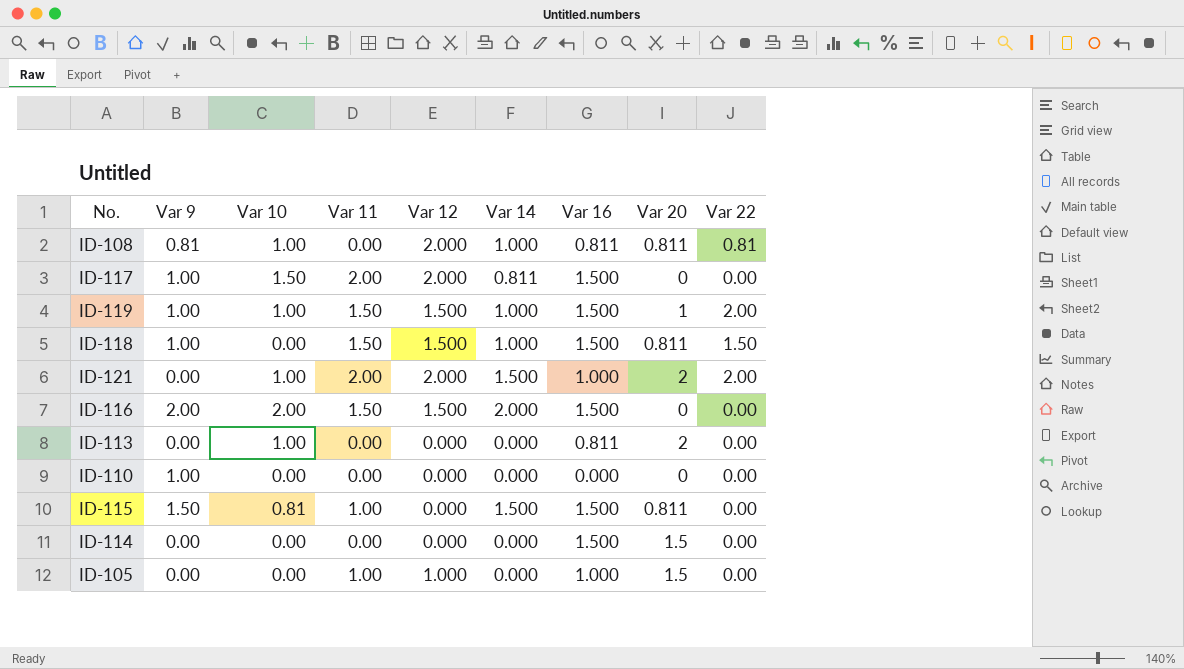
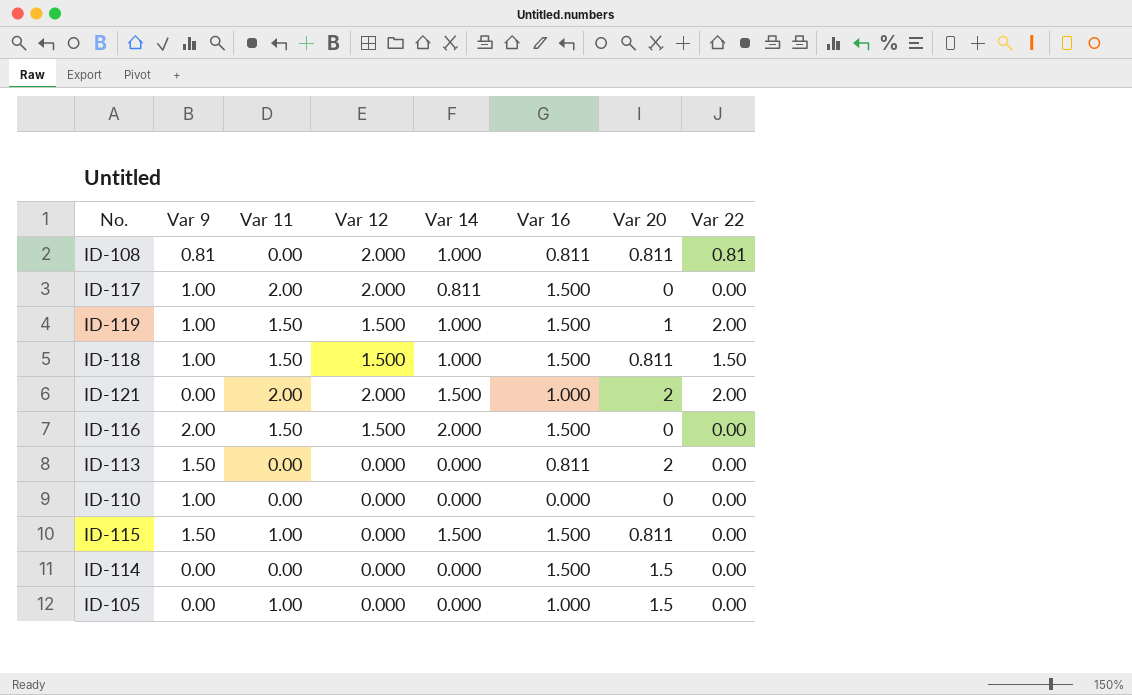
column Var 10 | position: 3 -> none
ID-113 | Var 9: 0.00 -> 1.50
ID-105 | Var 12: 1.000 -> 0.000

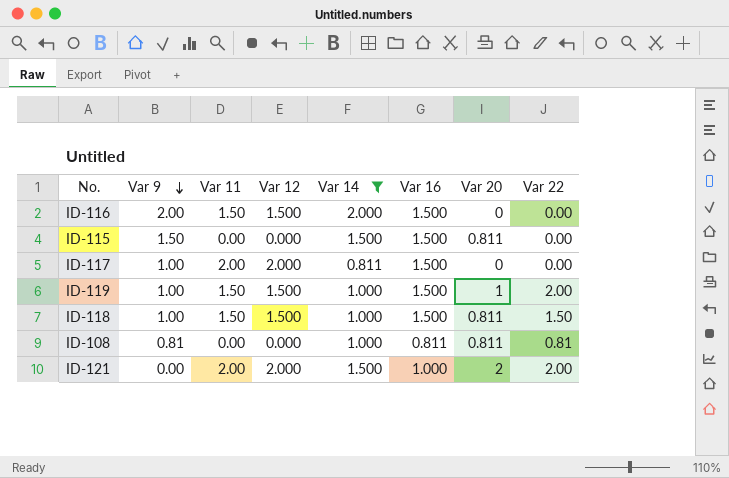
filter: none -> Var 14 != 0.000
row order: none -> Var 9 descending
ID-115 | Var 11: 1.00 -> 0.00
ID-108 | Var 12: 2.000 -> 0.000

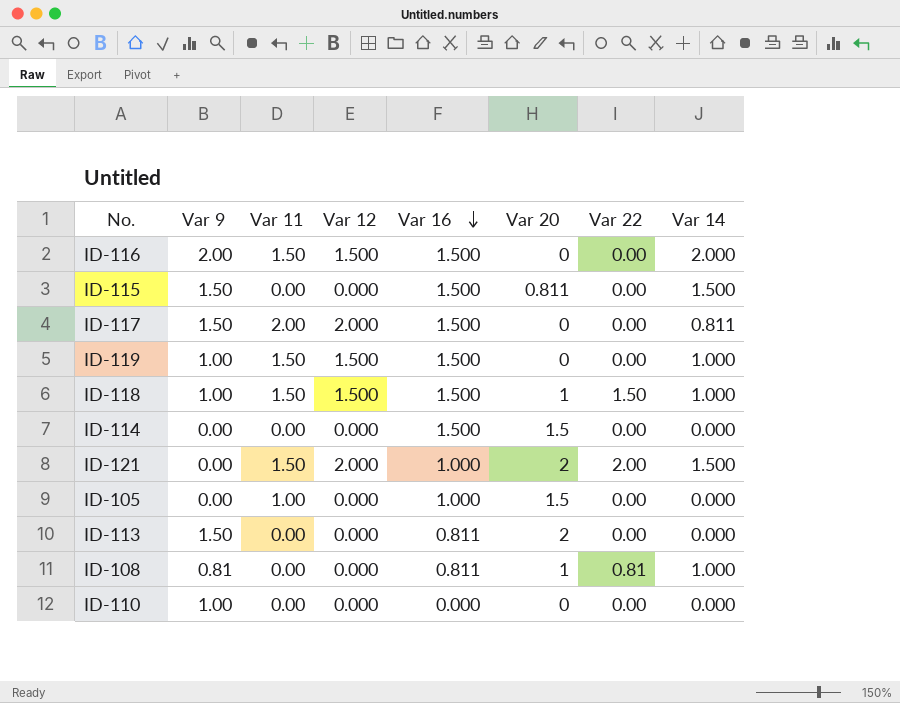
filter: Var 14 != 0.000 -> none
row order: Var 9 descending -> Var 16 descending
column Var 14 | position: 5 -> 8
ID-117 | Var 9: 1.00 -> 1.50
ID-119 | Var 20: 1 -> 0
ID-119 | Var 22: 2.00 -> 0.00
ID-118 | Var 20: 0.811 -> 1
ID-121 | Var 11: 2.00 -> 1.50
ID-108 | Var 20: 0.811 -> 1

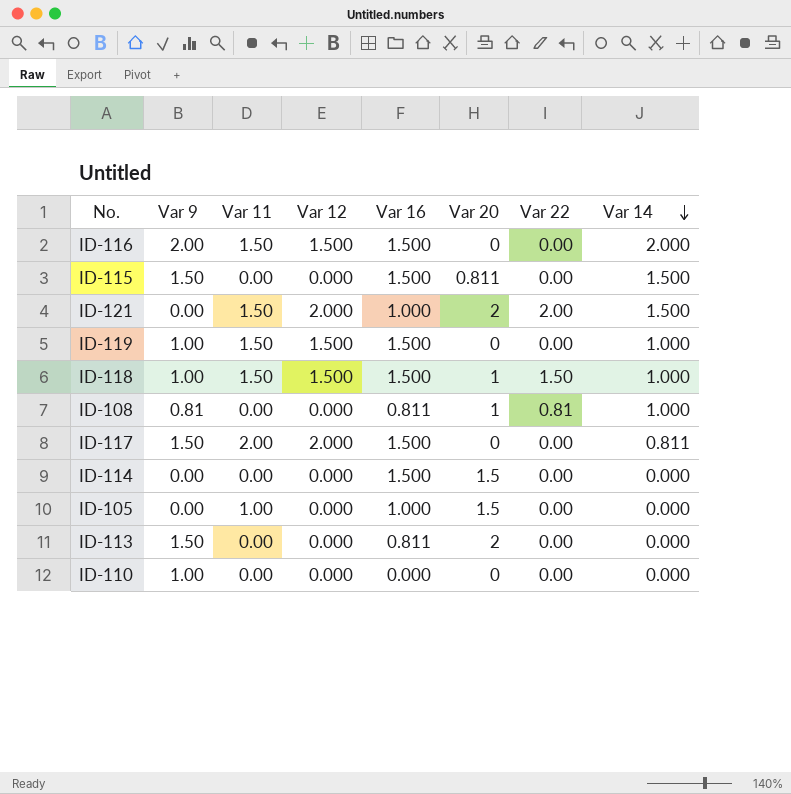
row order: Var 16 descending -> Var 14 descending

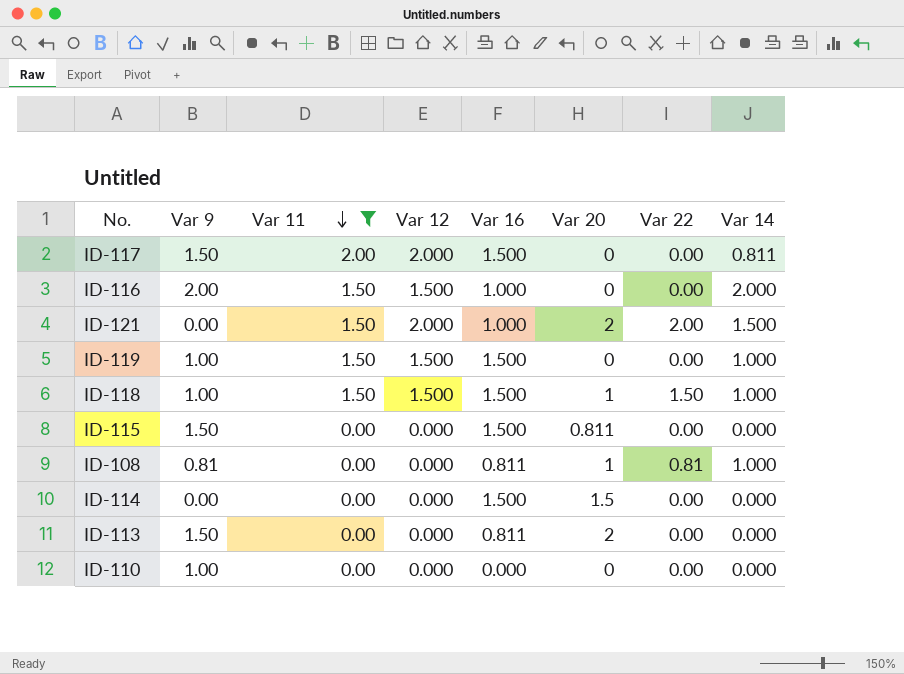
filter: none -> Var 11 != 1.00
row order: Var 14 descending -> Var 11 descending
ID-116 | Var 16: 1.500 -> 1.000
ID-115 | Var 14: 1.500 -> 0.000

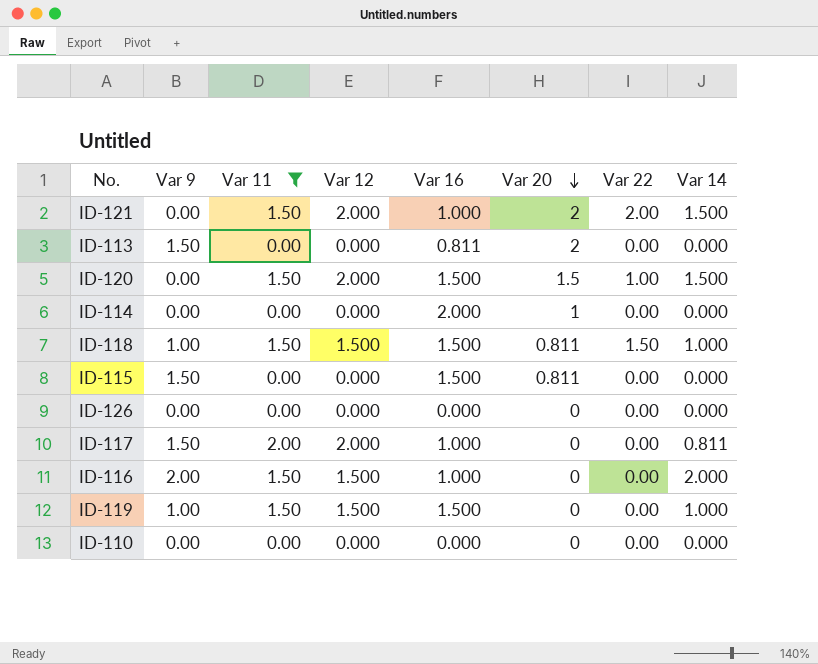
row order: Var 11 descending -> Var 20 descending
row ID-108: 0.81 | 0.00 | 0.000 | 0.811 | 1 | 0.81 | 1.000 -> none
row ID-120: none -> 0.00 | 1.50 | 2.000 | 1.500 | 1.5 | 1.00 | 1.500
ID-114 | Var 16: 1.500 -> 2.000
ID-114 | Var 20: 1.5 -> 1
ID-118 | Var 20: 1 -> 0.811
row ID-126: none -> 0.00 | 0.00 | 0.000 | 0.000 | 0 | 0.00 | 0.000
ID-117 | Var 16: 1.500 -> 1.000
ID-110 | Var 9: 1.00 -> 0.00

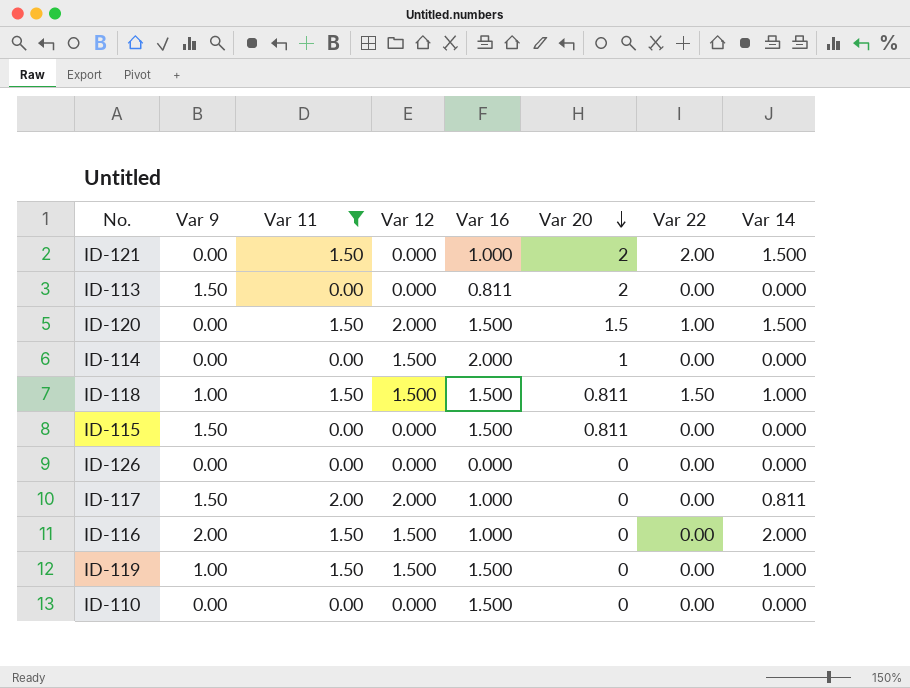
ID-121 | Var 12: 2.000 -> 0.000
ID-114 | Var 12: 0.000 -> 1.500
ID-110 | Var 16: 0.000 -> 1.500

